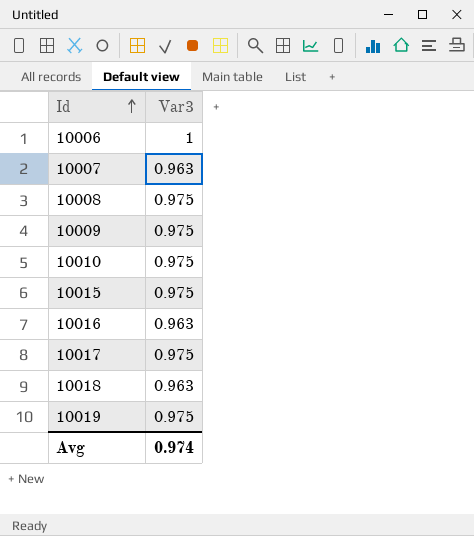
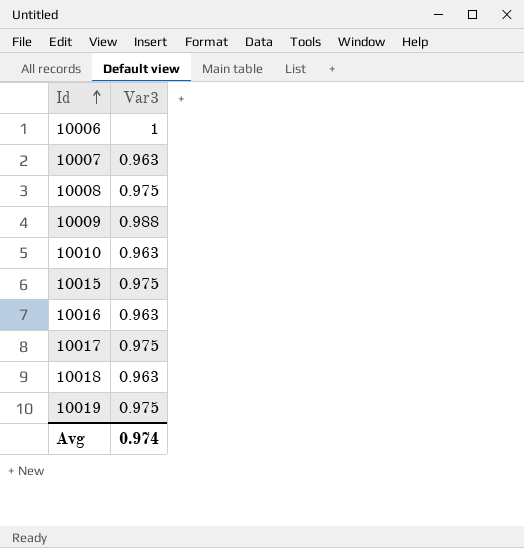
10009 | Var3: 0.975 -> 0.988
10010 | Var3: 0.975 -> 0.963

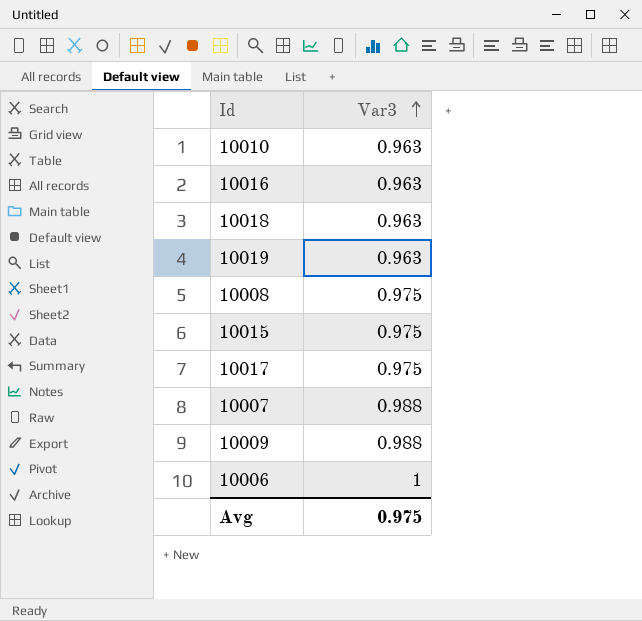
row order: Id ascending -> Var3 ascending
10019 | Var3: 0.975 -> 0.963
10007 | Var3: 0.963 -> 0.988
Avg | Var3: 0.974 -> 0.975

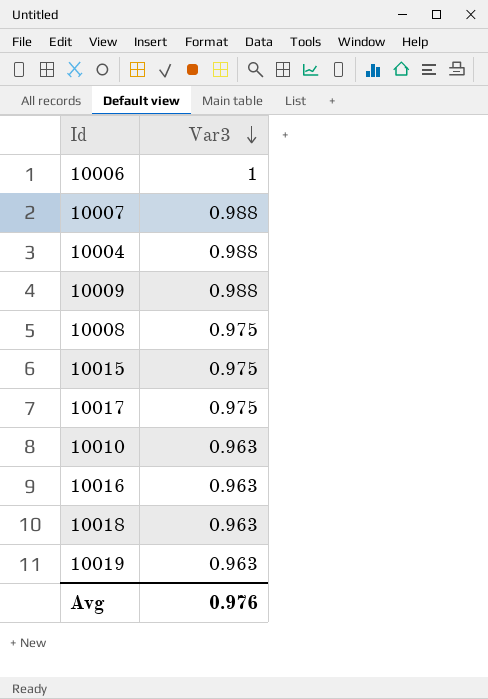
row order: Var3 ascending -> Var3 descending
row 10004: none -> 0.988
Avg | Var3: 0.975 -> 0.976

